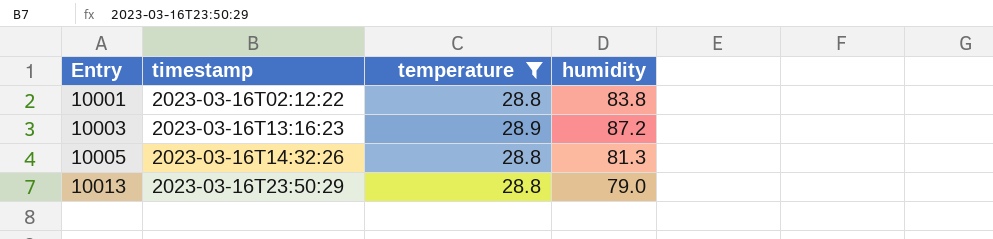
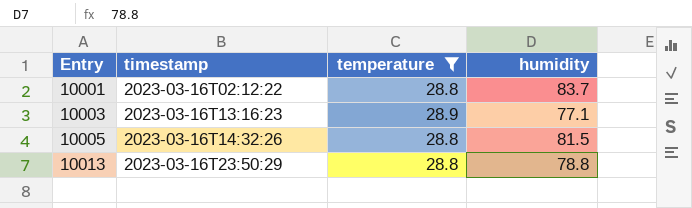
10001 | humidity: 83.8 -> 83.7
10003 | humidity: 87.2 -> 77.1
10005 | humidity: 81.3 -> 81.5
10013 | humidity: 79.0 -> 78.8

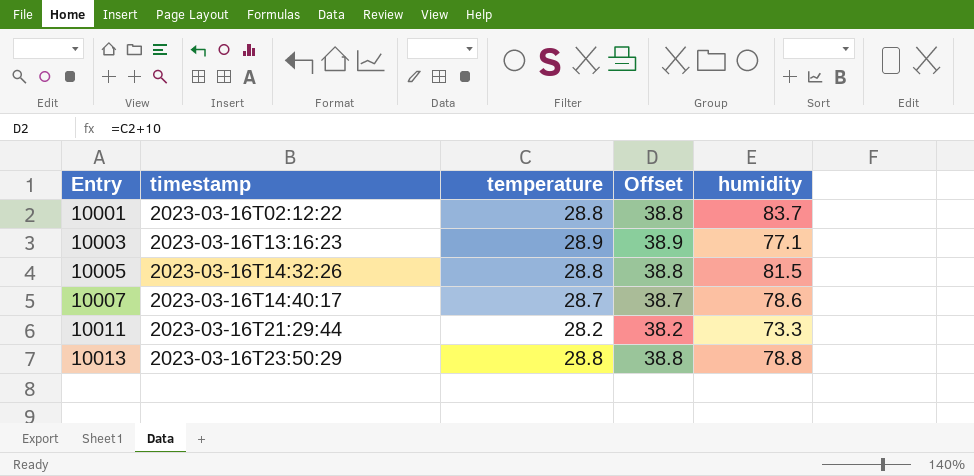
filter: temperature >= 28.8 -> none
column Offset | formula: none -> [temperature] + 10

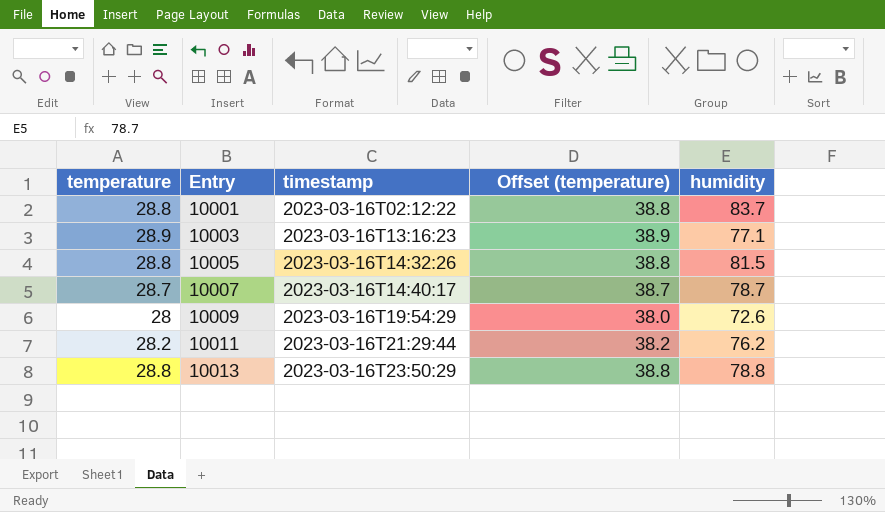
column temperature | position: 3 -> 1
column name: Offset -> Offset (temperature)
10007 | humidity: 78.6 -> 78.7
row 10009: none -> 28 | 2023-03-16T19:54:29 | 38.0 | 72.6
10011 | humidity: 73.3 -> 76.2

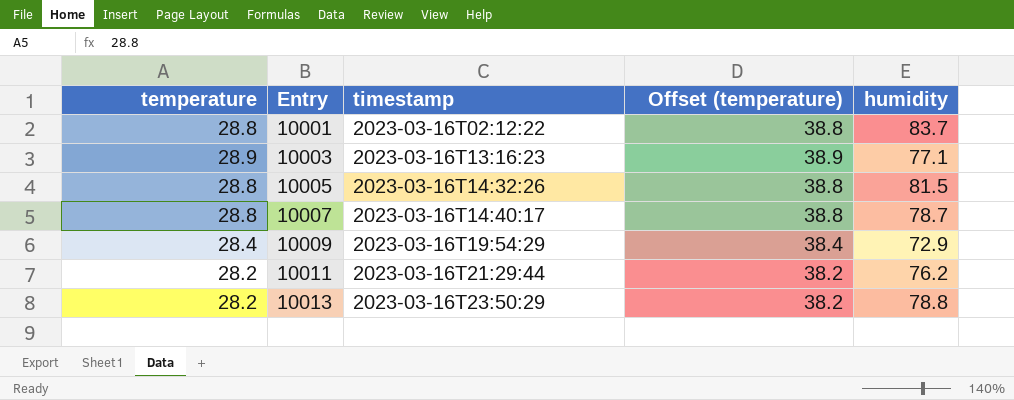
10007 | temperature: 28.7 -> 28.8
10007 | Offset (temperature): 38.7 -> 38.8
10009 | temperature: 28 -> 28.4
10009 | Offset (temperature): 38.0 -> 38.4
10009 | humidity: 72.6 -> 72.9
10013 | temperature: 28.8 -> 28.2
10013 | Offset (temperature): 38.8 -> 38.2

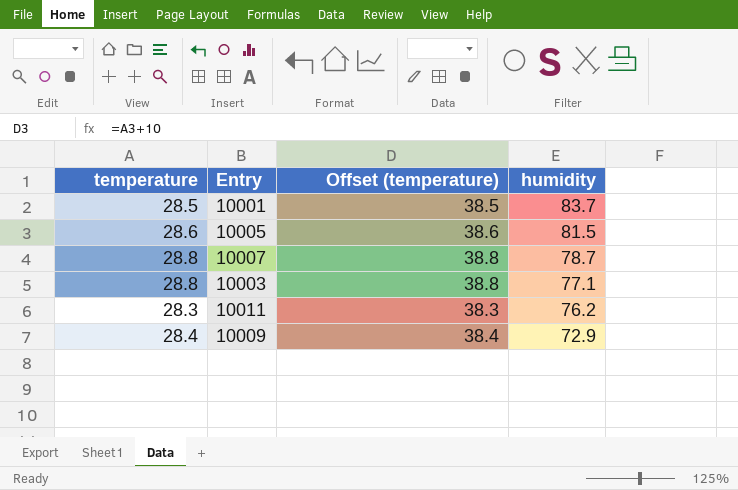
row order: Entry ascending -> humidity descending
column timestamp | position: 3 -> none
row 10013: 28.2 | 2023-03-16T23:50:29 | 38.2 | 78.8 -> none
10001 | temperature: 28.8 -> 28.5
10001 | Offset (temperature): 38.8 -> 38.5
10005 | temperature: 28.8 -> 28.6
10005 | Offset (temperature): 38.8 -> 38.6
10003 | temperature: 28.9 -> 28.8
10003 | Offset (temperature): 38.9 -> 38.8
10011 | temperature: 28.2 -> 28.3
10011 | Offset (temperature): 38.2 -> 38.3

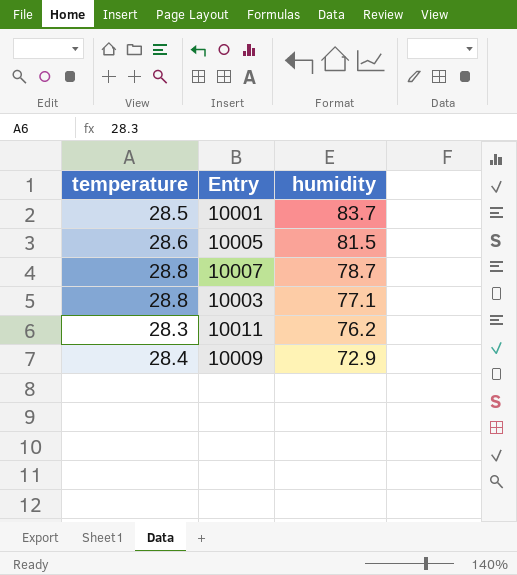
column Offset (temperature) | formula: [temperature] + 10 -> none

